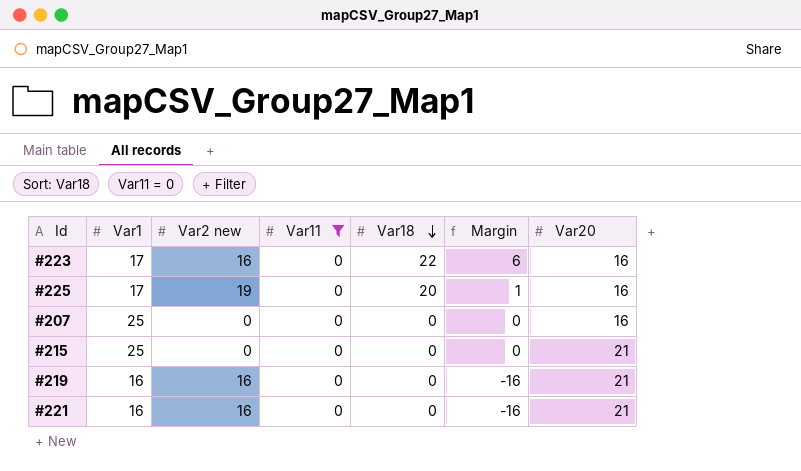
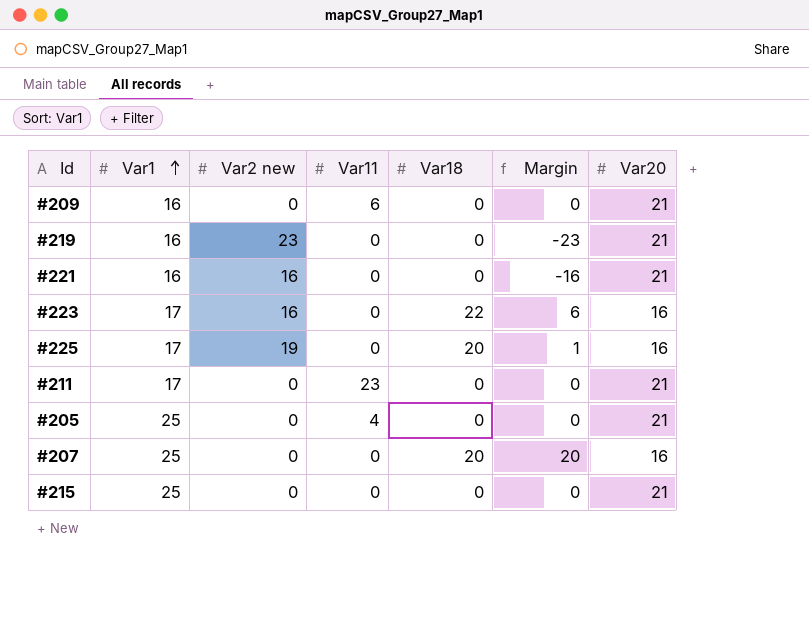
filter: Var11 = 0 -> none
row order: Var18 descending -> Var1 ascending
#219 | Var2 new: 16 -> 23
#219 | Margin: -16 -> -23
#207 | Var18: 0 -> 20
#207 | Margin: 0 -> 20

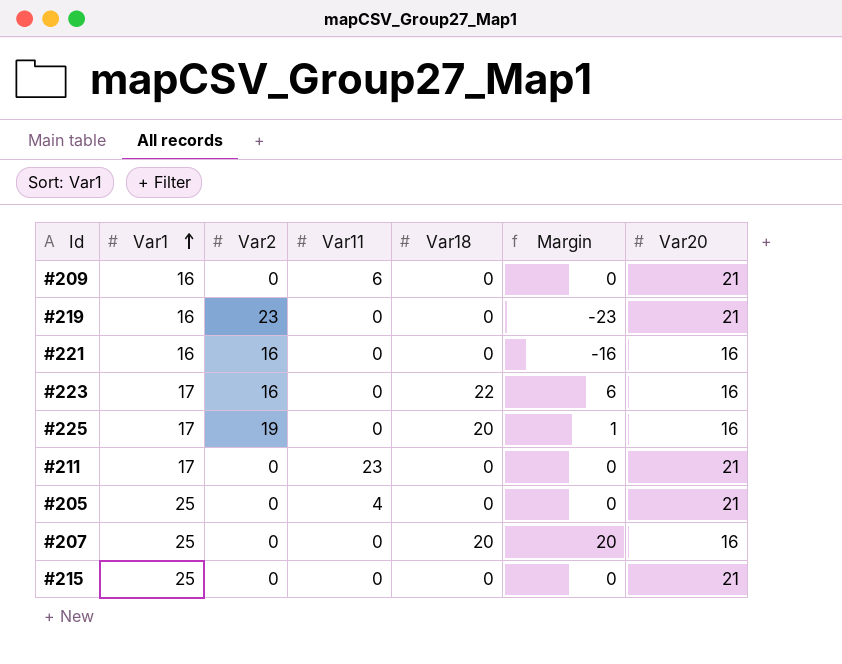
column name: Var2 new -> Var2
#221 | Var20: 21 -> 16

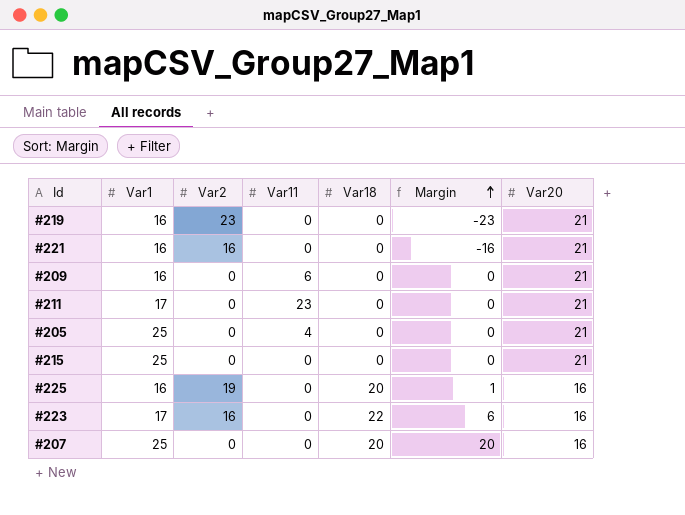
row order: Var1 ascending -> Margin ascending
#221 | Var20: 16 -> 21
#225 | Var1: 17 -> 16

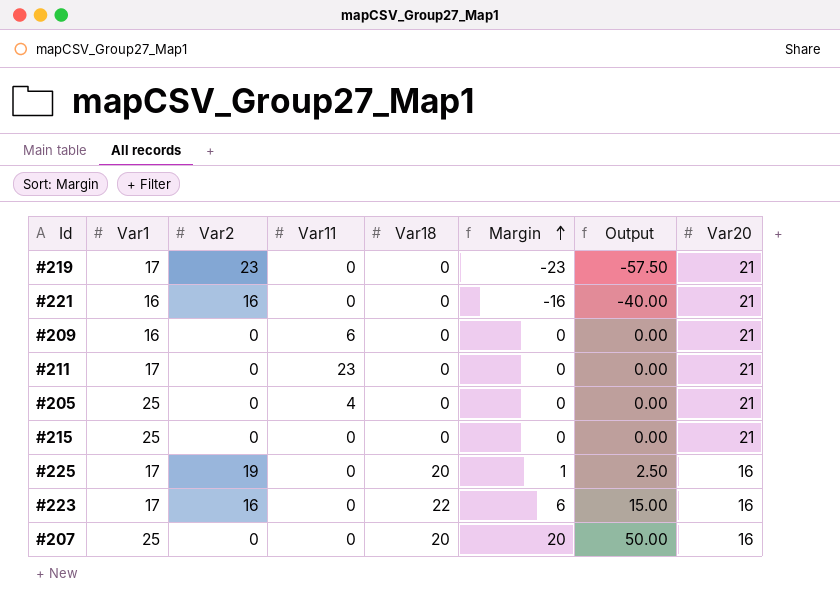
column Output | formula: none -> [Margin] * 2.5
#219 | Var1: 16 -> 17
#225 | Var1: 16 -> 17

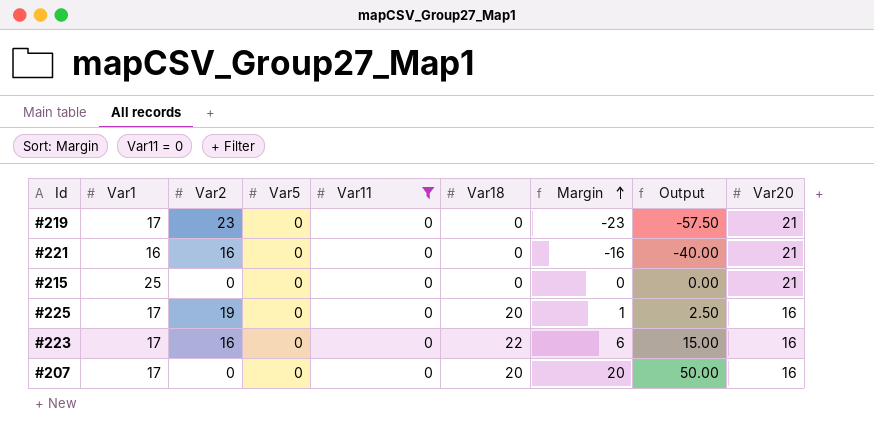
filter: none -> Var11 = 0
column Var5 | position: none -> 4
#207 | Var1: 25 -> 17

